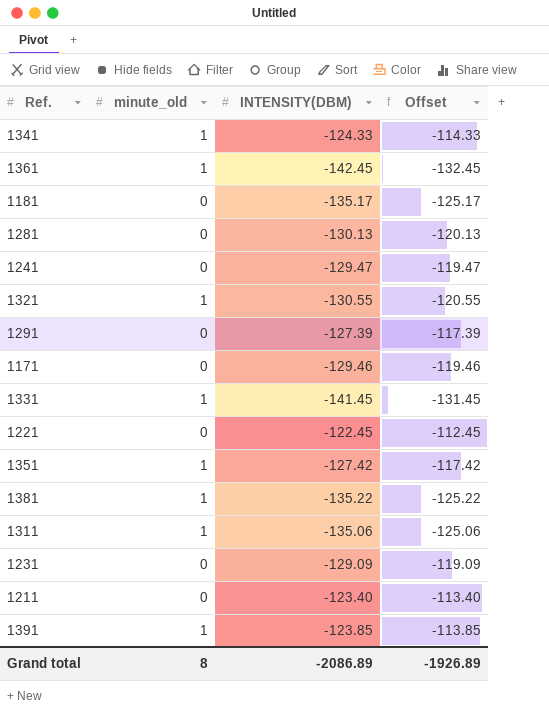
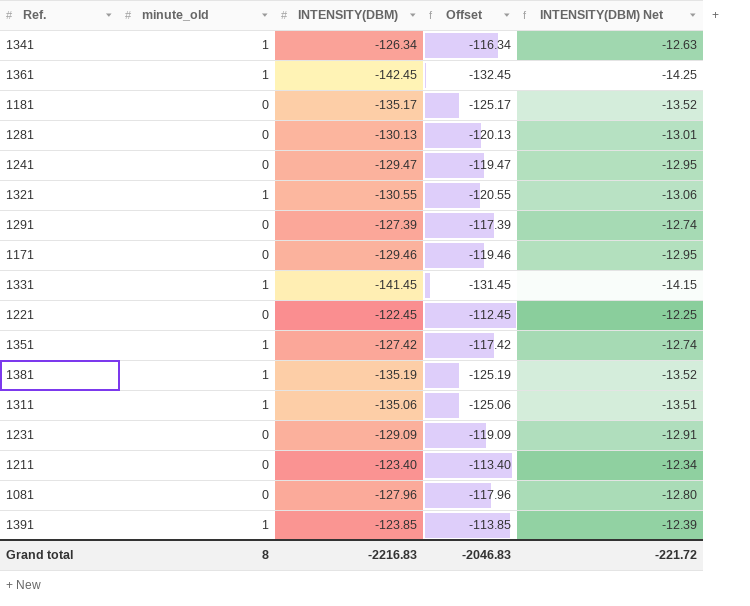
column INTENSITY(DBM) Net | formula: none -> [INTENSITY(DBM)] * 0.1
1341 | INTENSITY(DBM): -124.33 -> -126.34
1341 | Offset: -114.33 -> -116.34
1381 | INTENSITY(DBM): -135.22 -> -135.19
1381 | Offset: -125.22 -> -125.19
row 1081: none -> 0 | -127.96 | -117.96 | -12.80
Grand total | INTENSITY(DBM): -2086.89 -> -2216.83
Grand total | Offset: -1926.89 -> -2046.83

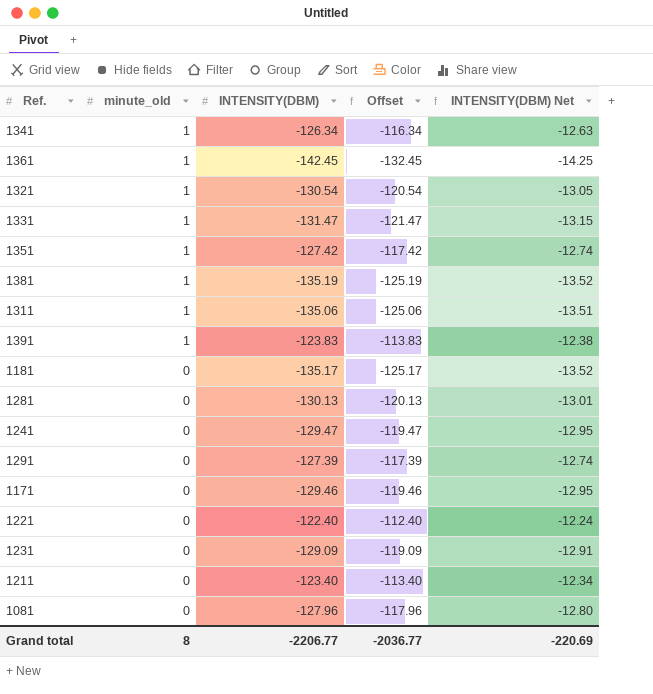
row order: none -> minute_old descending
1321 | INTENSITY(DBM): -130.55 -> -130.54
1321 | Offset: -120.55 -> -120.54
1321 | INTENSITY(DBM) Net: -13.06 -> -13.05
1331 | INTENSITY(DBM): -141.45 -> -131.47
1331 | Offset: -131.45 -> -121.47
1331 | INTENSITY(DBM) Net: -14.15 -> -13.15
1391 | INTENSITY(DBM): -123.85 -> -123.83
1391 | Offset: -113.85 -> -113.83
1391 | INTENSITY(DBM) Net: -12.39 -> -12.38
1221 | INTENSITY(DBM): -122.45 -> -122.40
1221 | Offset: -112.45 -> -112.40
1221 | INTENSITY(DBM) Net: -12.25 -> -12.24
Grand total | INTENSITY(DBM): -2216.83 -> -2206.77
Grand total | Offset: -2046.83 -> -2036.77
Grand total | INTENSITY(DBM) Net: -221.72 -> -220.69

